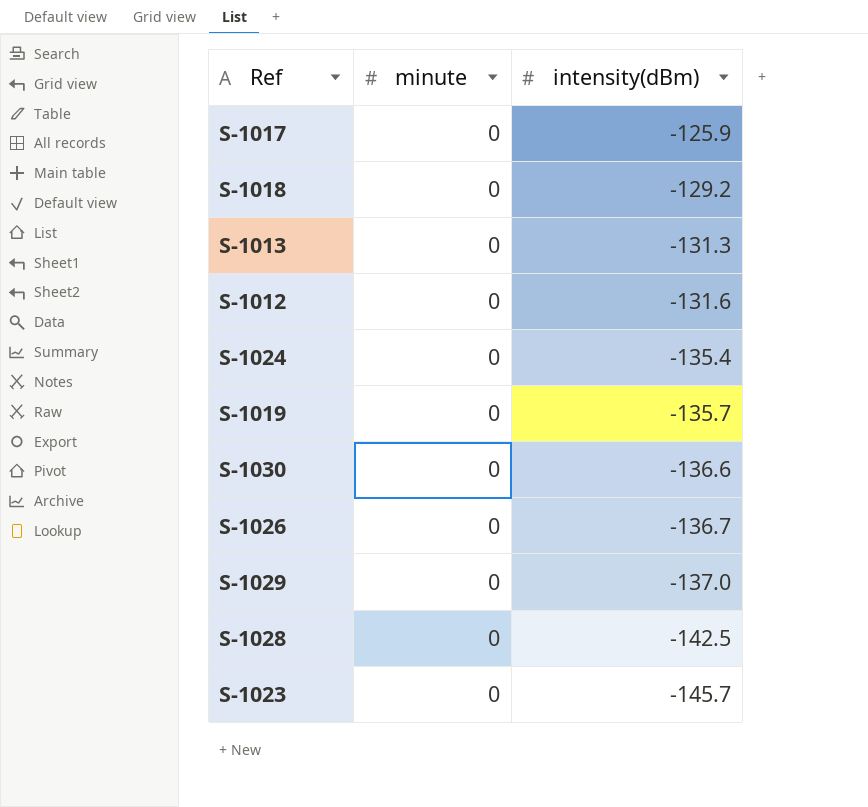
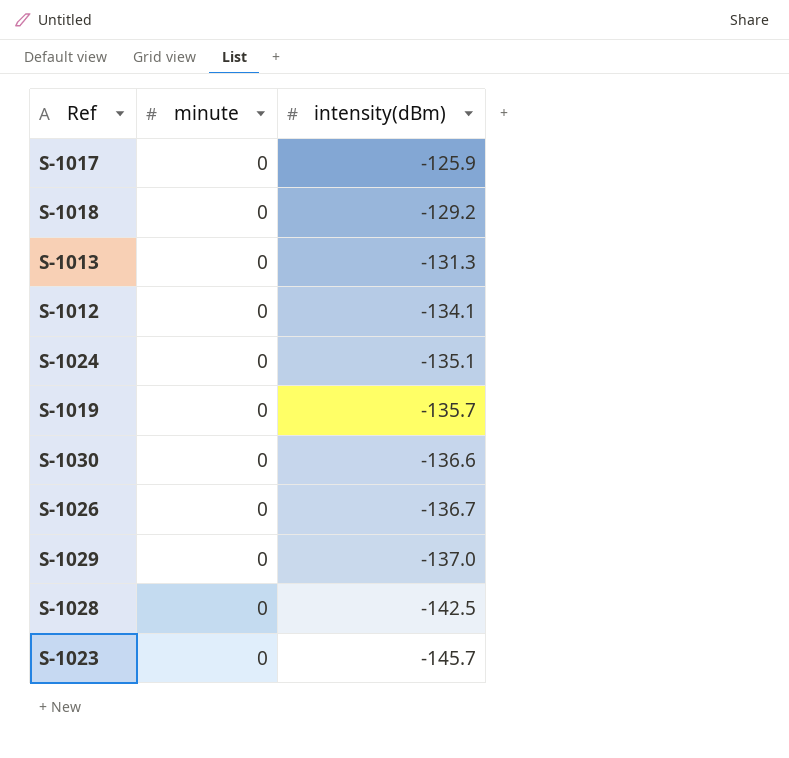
S-1012 | intensity(dBm): -131.6 -> -134.1
S-1024 | intensity(dBm): -135.4 -> -135.1

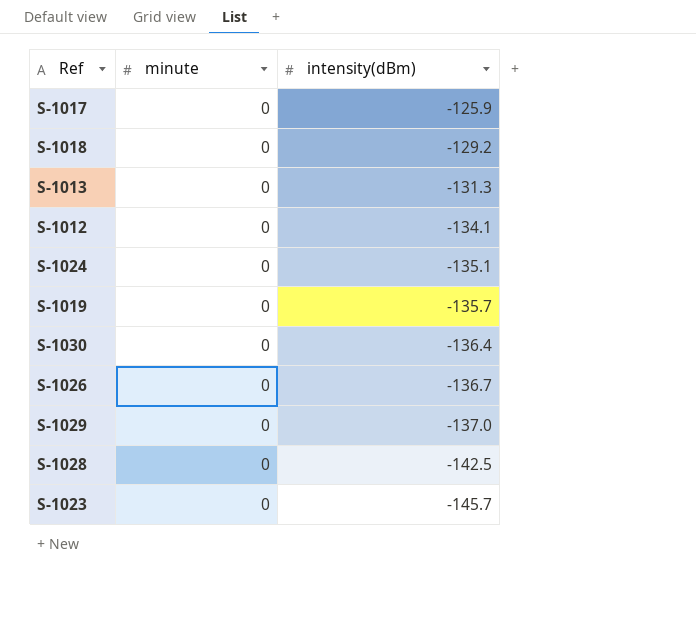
S-1030 | intensity(dBm): -136.6 -> -136.4

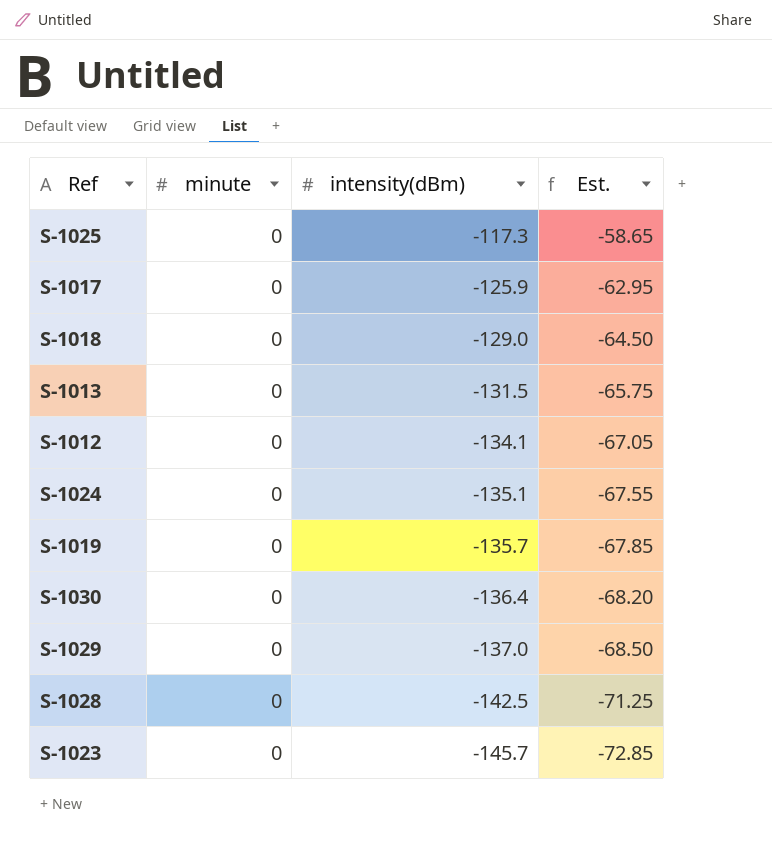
column Est. | formula: none -> [intensity(dBm)] * 0.5
row S-1026: 0 | -136.7 -> none
row S-1025: none -> 0 | -117.3 | -58.65
S-1018 | intensity(dBm): -129.2 -> -129.0
S-1013 | intensity(dBm): -131.3 -> -131.5

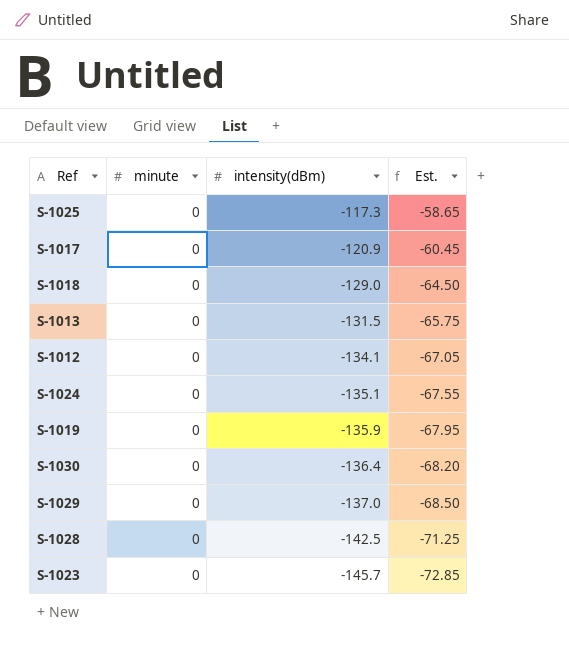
S-1017 | intensity(dBm): -125.9 -> -120.9
S-1017 | Est.: -62.95 -> -60.45
S-1019 | intensity(dBm): -135.7 -> -135.9
S-1019 | Est.: -67.85 -> -67.95

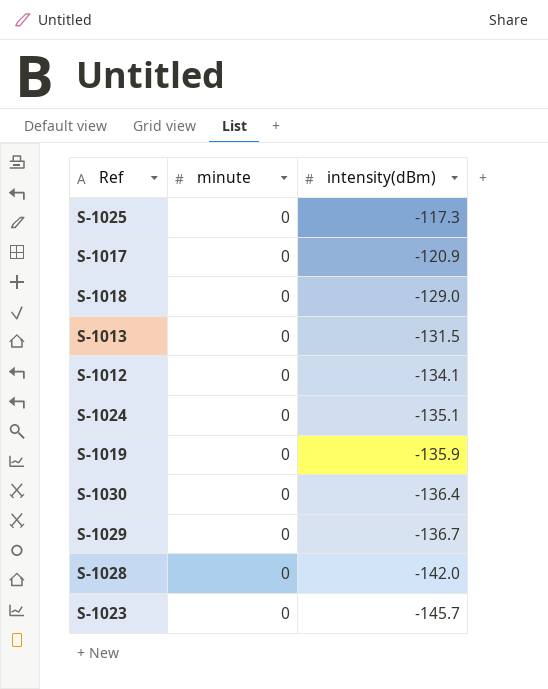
column Est. | formula: [intensity(dBm)] * 0.5 -> none
S-1029 | intensity(dBm): -137.0 -> -136.7
S-1028 | intensity(dBm): -142.5 -> -142.0

